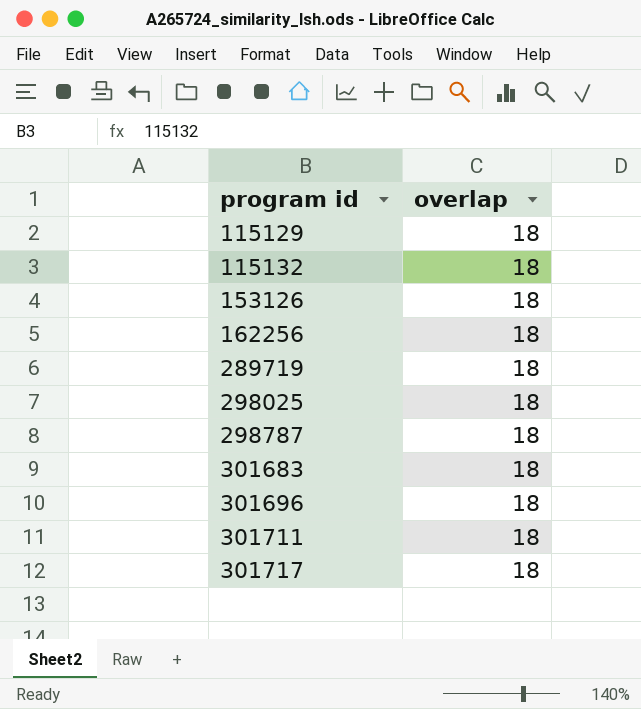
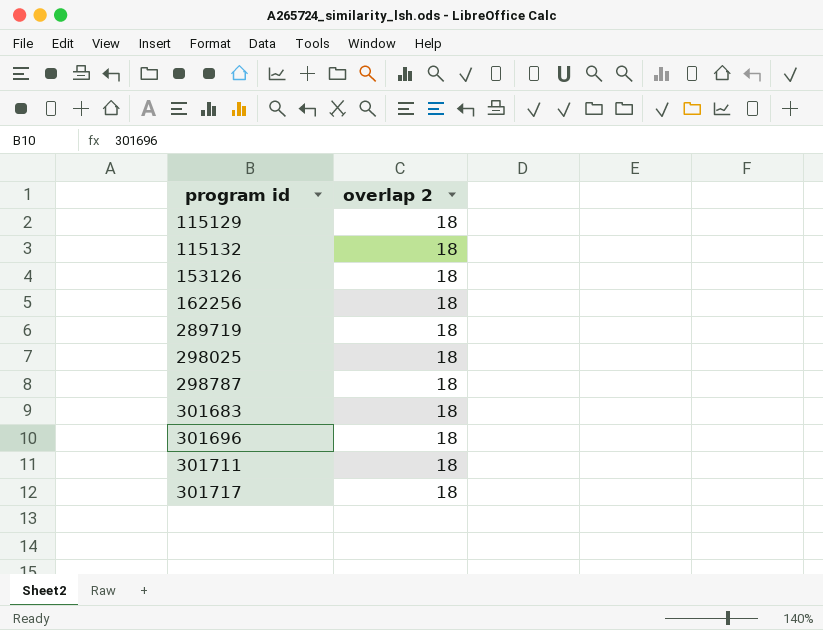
column name: overlap -> overlap 2

